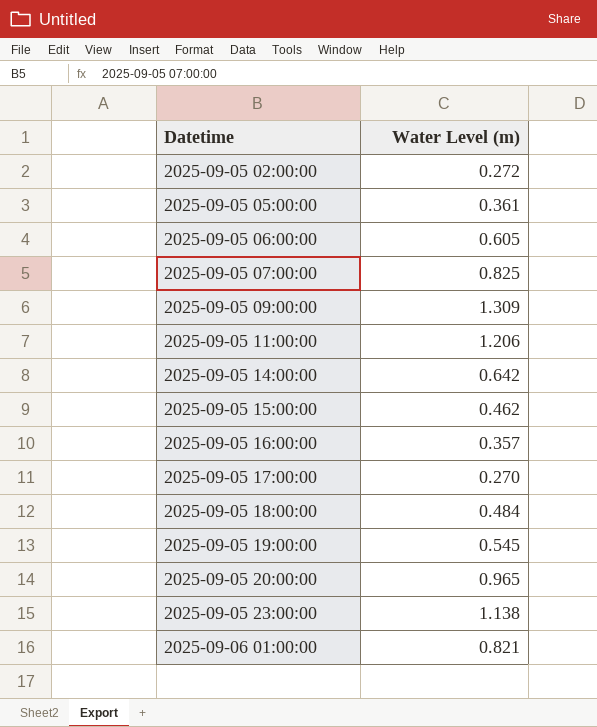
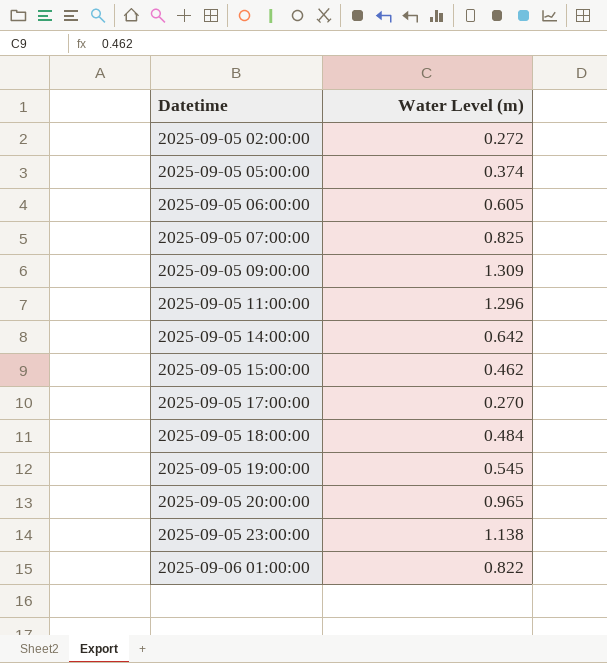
row 2025-09-05 16:00:00: 0.357 -> none
2025-09-05 05:00:00 | Water Level (m): 0.361 -> 0.374
2025-09-05 11:00:00 | Water Level (m): 1.206 -> 1.296
2025-09-06 01:00:00 | Water Level (m): 0.821 -> 0.822

